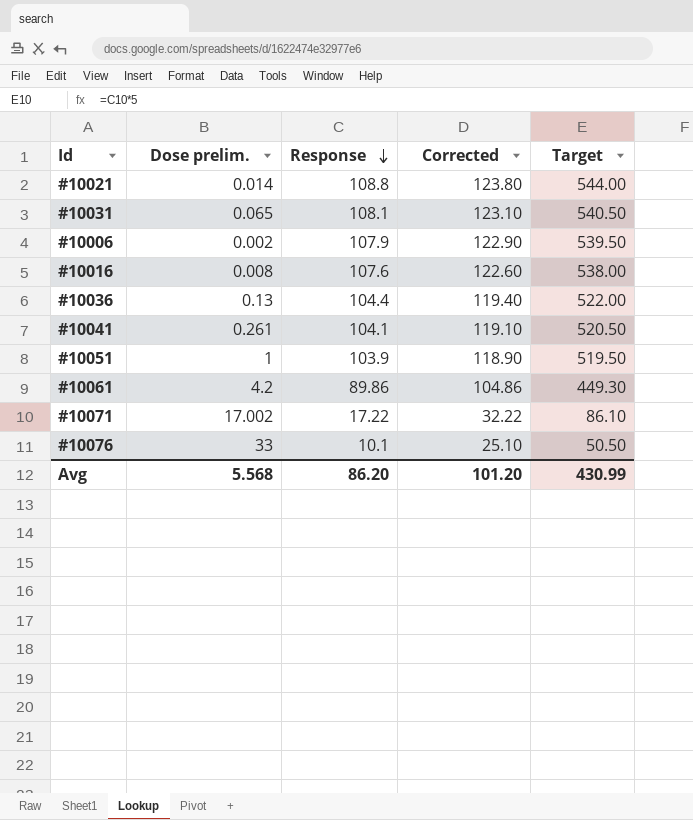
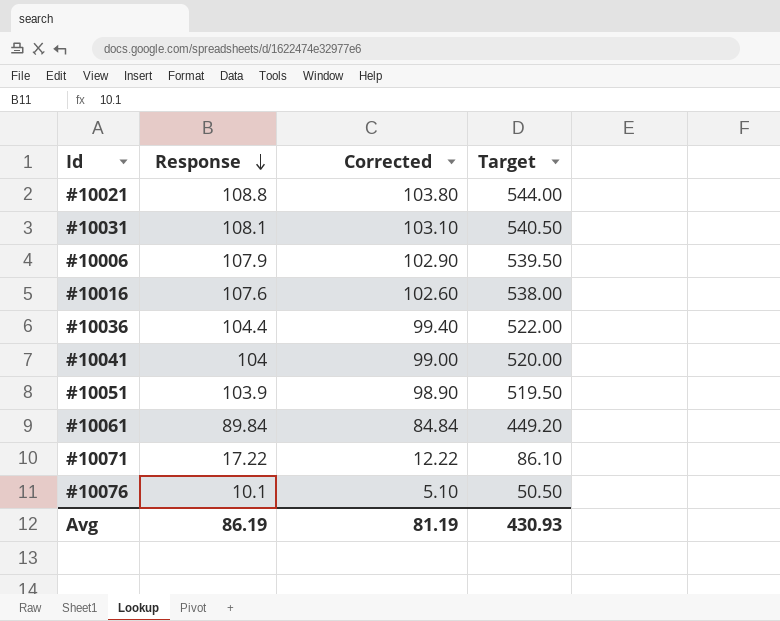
column Dose prelim. | position: 2 -> none
column Corrected | formula: [Response] + 15 -> [Response] - 5
#10041 | Response: 104.1 -> 104
#10041 | Target: 520.50 -> 520.00
#10061 | Response: 89.86 -> 89.84
#10061 | Target: 449.30 -> 449.20
Avg | Response: 86.20 -> 86.19
Avg | Corrected: 101.20 -> 81.19
Avg | Target: 430.99 -> 430.93

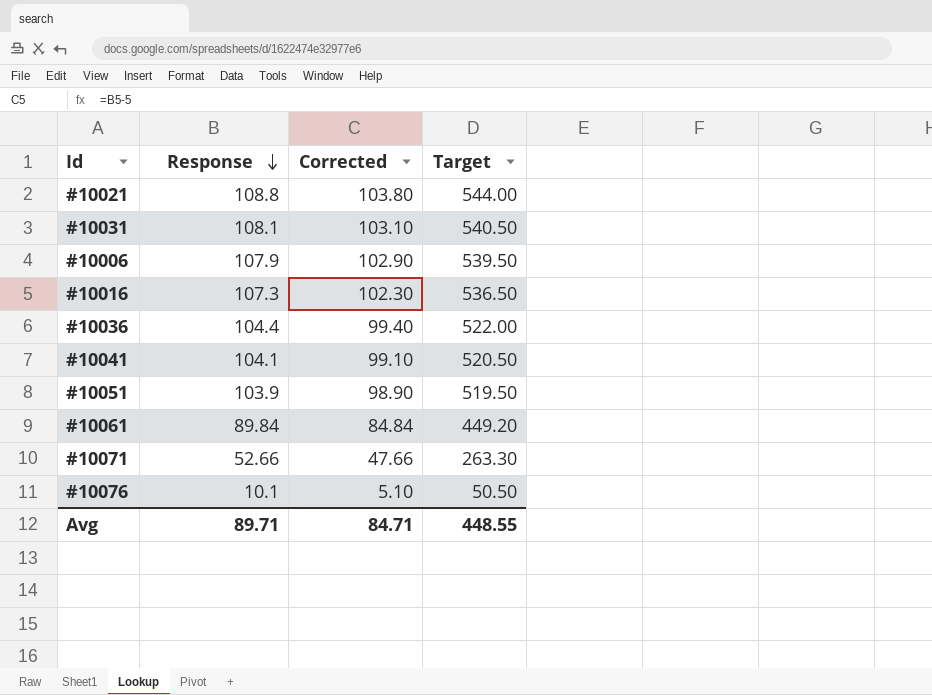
#10016 | Response: 107.6 -> 107.3
#10016 | Corrected: 102.60 -> 102.30
#10016 | Target: 538.00 -> 536.50
#10041 | Response: 104 -> 104.1
#10041 | Corrected: 99.00 -> 99.10
#10041 | Target: 520.00 -> 520.50
#10071 | Response: 17.22 -> 52.66
#10071 | Corrected: 12.22 -> 47.66
#10071 | Target: 86.10 -> 263.30
Avg | Response: 86.19 -> 89.71
Avg | Corrected: 81.19 -> 84.71
Avg | Target: 430.93 -> 448.55

